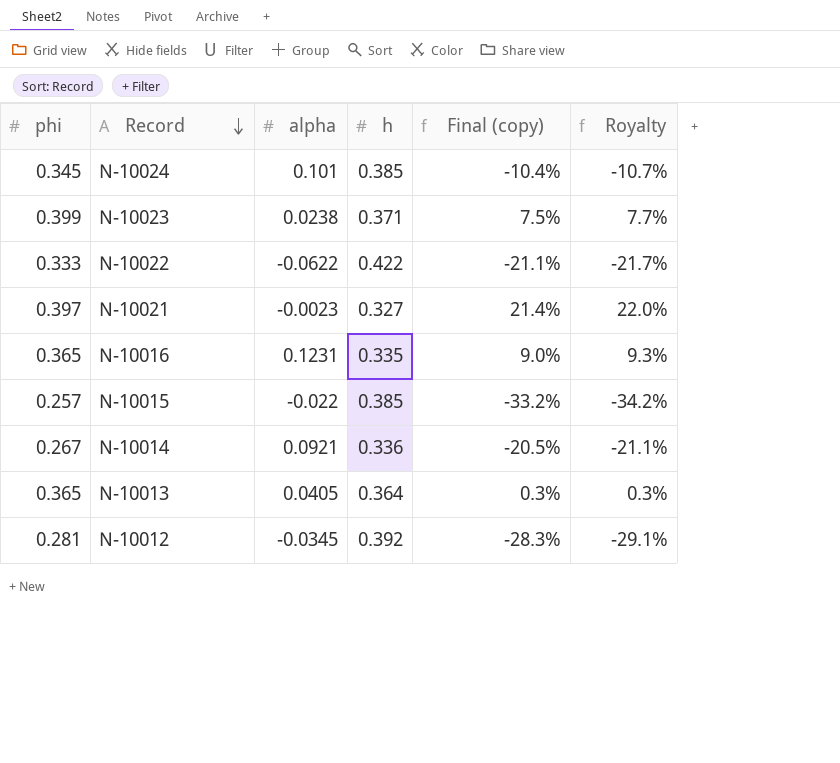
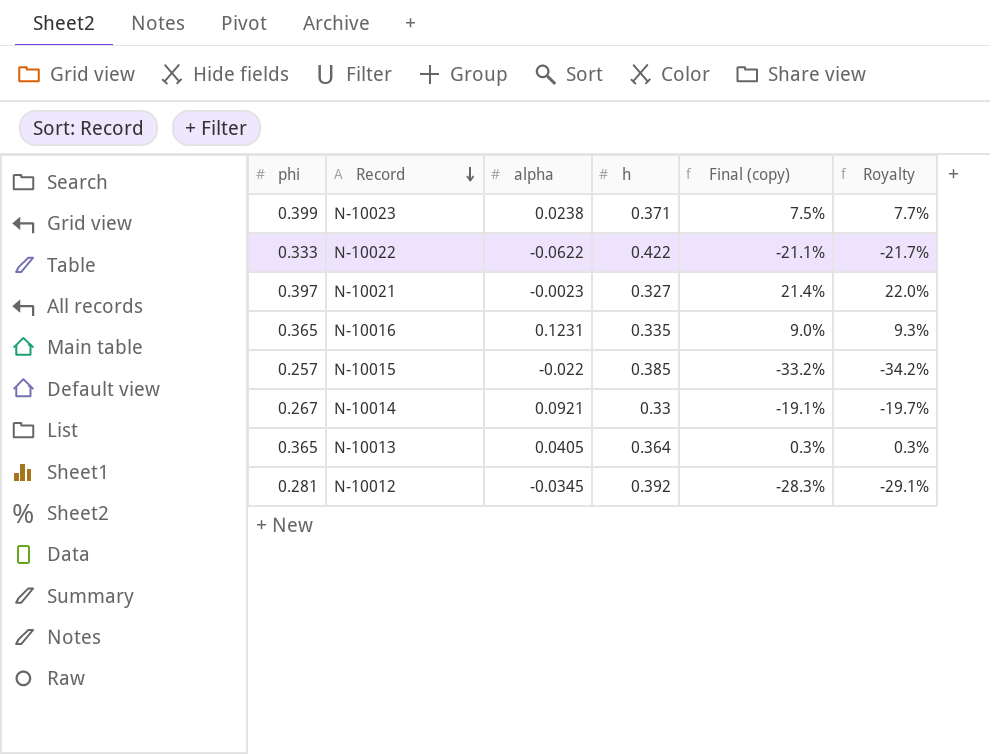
row N-10024: 0.345 | 0.101 | 0.385 | -10.4% | -10.7% -> none
N-10014 | h: 0.336 -> 0.33
N-10014 | Final (copy): -20.5% -> -19.1%
N-10014 | Royalty: -21.1% -> -19.7%

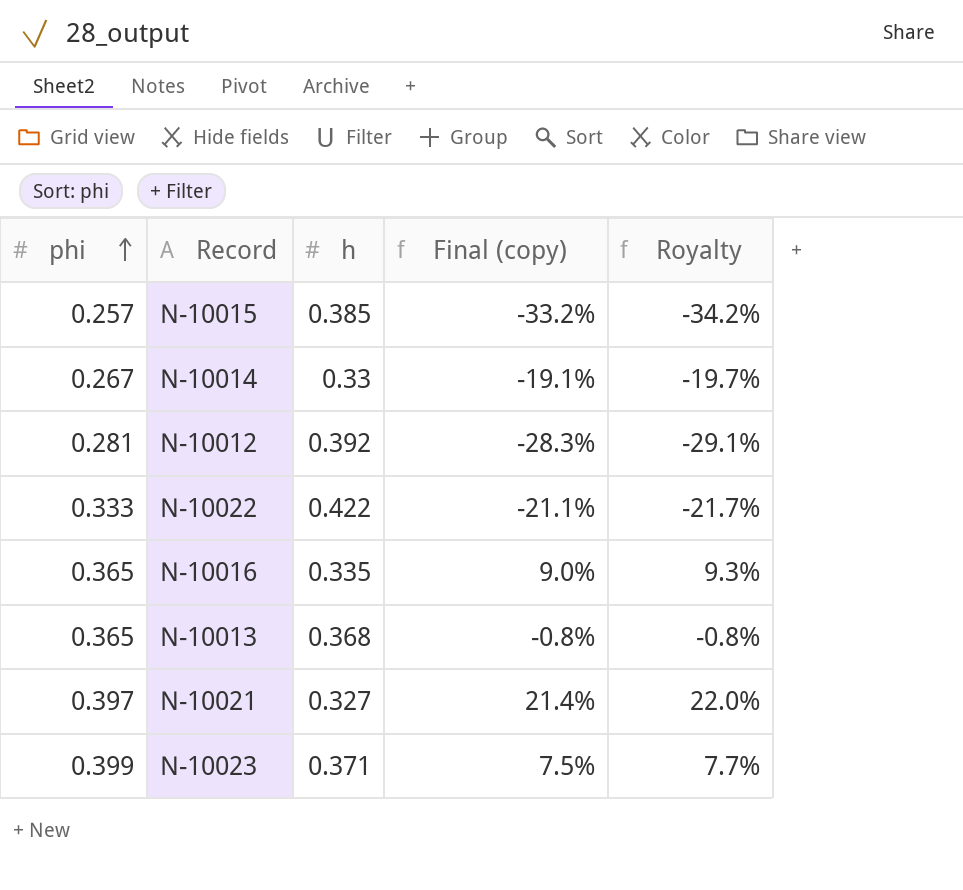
row order: Record descending -> phi ascending
column alpha | position: 3 -> none
N-10013 | h: 0.364 -> 0.368
N-10013 | Final (copy): 0.3% -> -0.8%
N-10013 | Royalty: 0.3% -> -0.8%

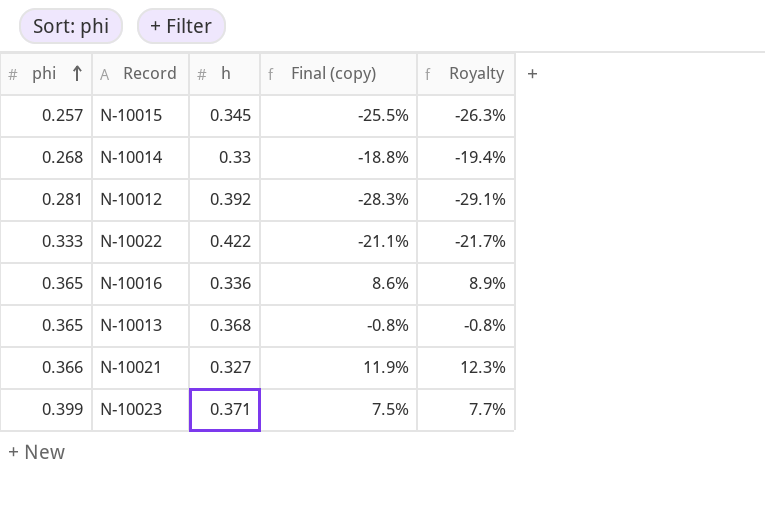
N-10015 | h: 0.385 -> 0.345
N-10015 | Final (copy): -33.2% -> -25.5%
N-10015 | Royalty: -34.2% -> -26.3%
N-10014 | phi: 0.267 -> 0.268
N-10014 | Final (copy): -19.1% -> -18.8%
N-10014 | Royalty: -19.7% -> -19.4%
N-10016 | h: 0.335 -> 0.336
N-10016 | Final (copy): 9.0% -> 8.6%
N-10016 | Royalty: 9.3% -> 8.9%
N-10021 | phi: 0.397 -> 0.366
N-10021 | Final (copy): 21.4% -> 11.9%
N-10021 | Royalty: 22.0% -> 12.3%

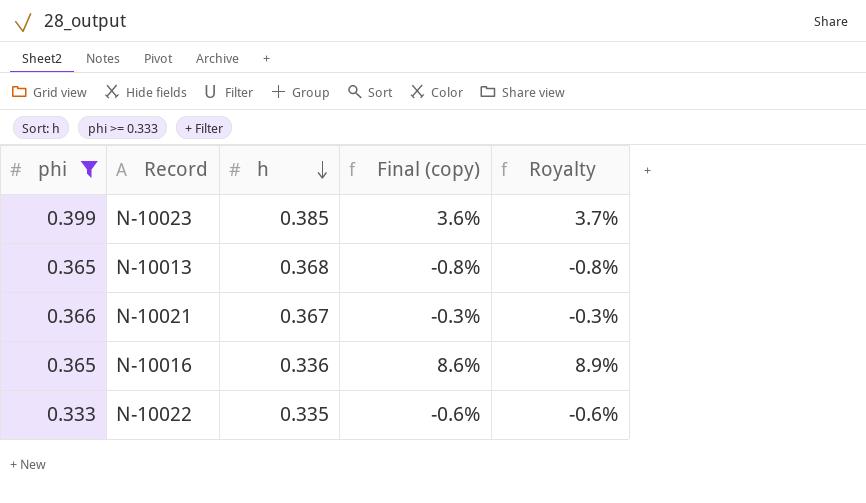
filter: none -> phi >= 0.333
row order: phi ascending -> h descending
N-10023 | h: 0.371 -> 0.385
N-10023 | Final (copy): 7.5% -> 3.6%
N-10023 | Royalty: 7.7% -> 3.7%
N-10021 | h: 0.327 -> 0.367
N-10021 | Final (copy): 11.9% -> -0.3%
N-10021 | Royalty: 12.3% -> -0.3%
N-10022 | h: 0.422 -> 0.335
N-10022 | Final (copy): -21.1% -> -0.6%
N-10022 | Royalty: -21.7% -> -0.6%

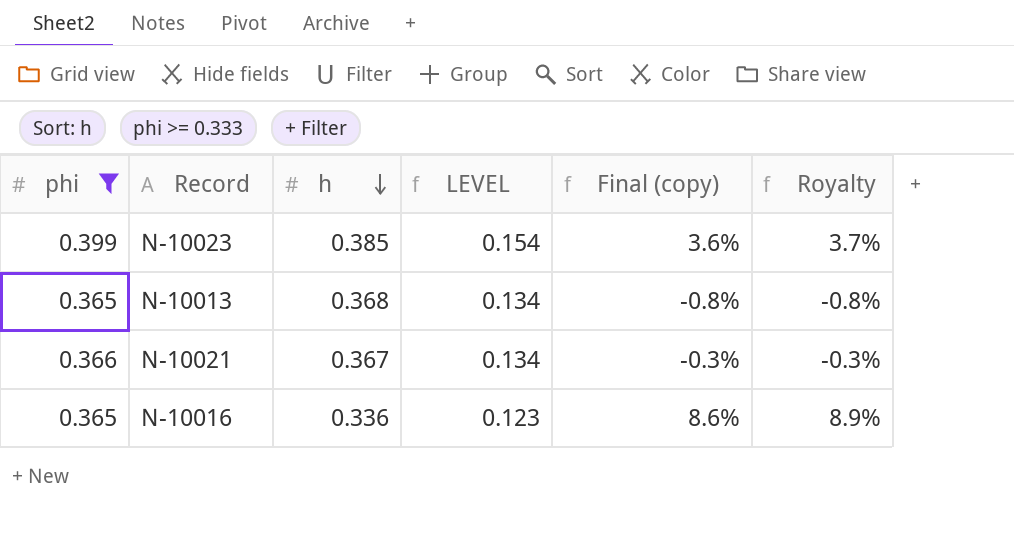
column LEVEL | formula: none -> [phi] * [h]
row N-10022: 0.333 | 0.335 | -0.6% | -0.6% -> none

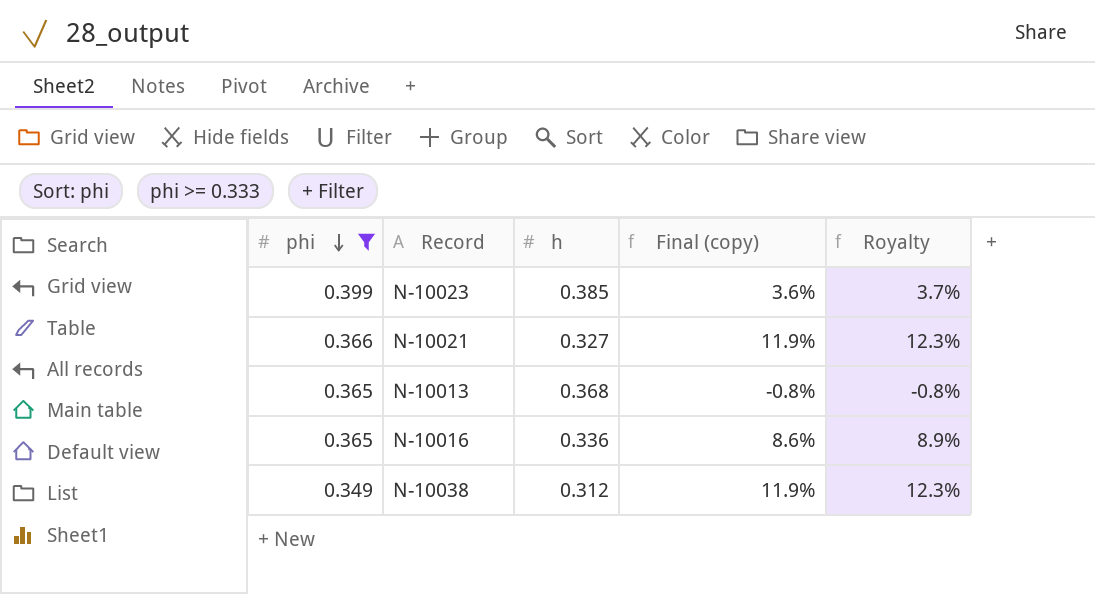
row order: h descending -> phi descending
column LEVEL | formula: [phi] * [h] -> none
N-10021 | h: 0.367 -> 0.327
N-10021 | Final (copy): -0.3% -> 11.9%
N-10021 | Royalty: -0.3% -> 12.3%
row N-10038: none -> 0.349 | 0.312 | 11.9% | 12.3%

